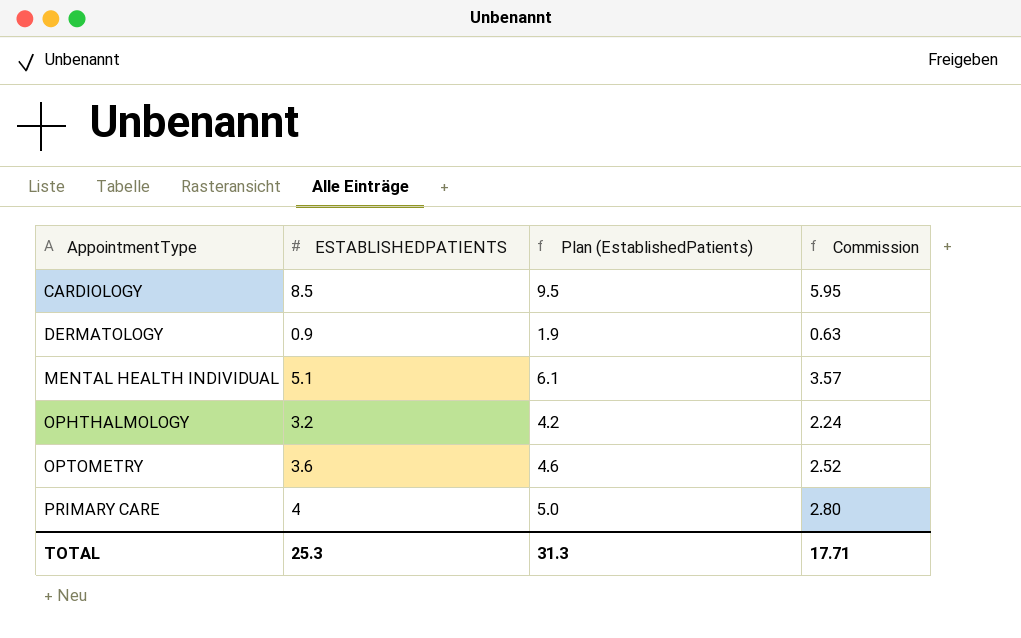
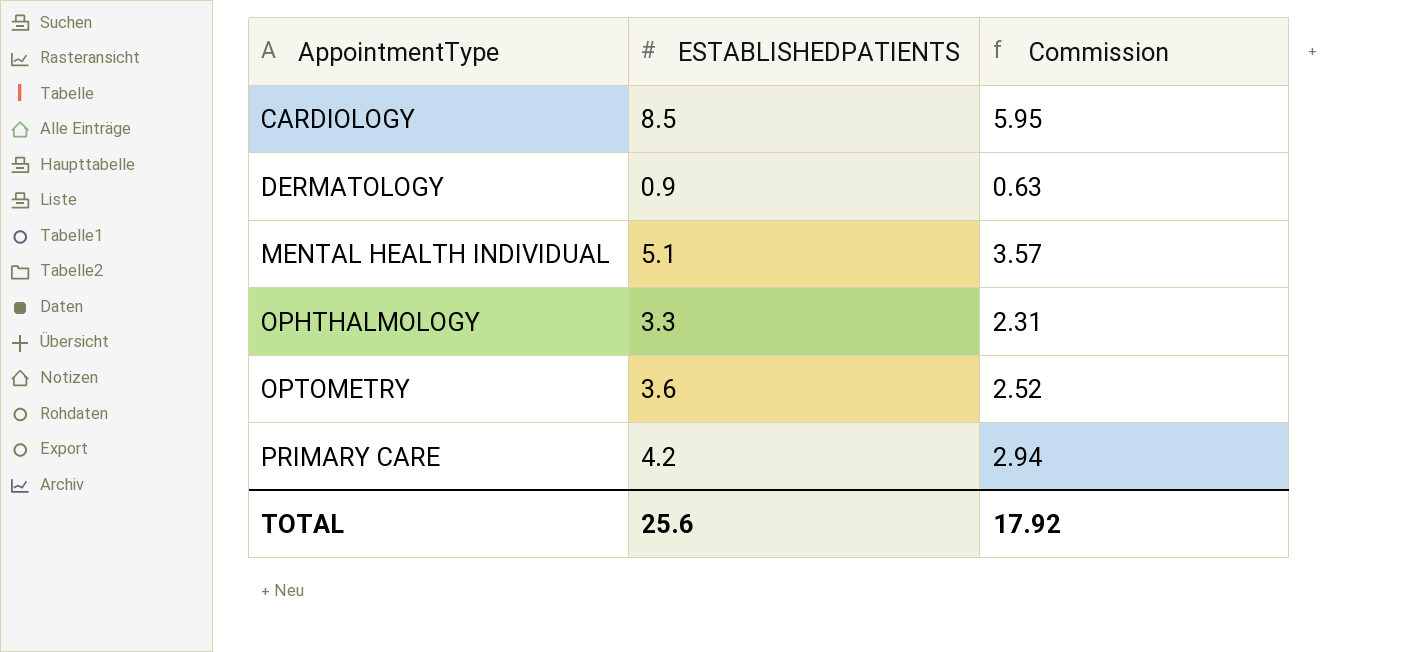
column Plan (EstablishedPatients) | formula: [ESTABLISHEDPATIENTS] + 1 -> none
OPHTHALMOLOGY | ESTABLISHEDPATIENTS: 3.2 -> 3.3
OPHTHALMOLOGY | Commission: 2.24 -> 2.31
PRIMARY CARE | ESTABLISHEDPATIENTS: 4 -> 4.2
PRIMARY CARE | Commission: 2.80 -> 2.94
TOTAL | ESTABLISHEDPATIENTS: 25.3 -> 25.6
TOTAL | Commission: 17.71 -> 17.92

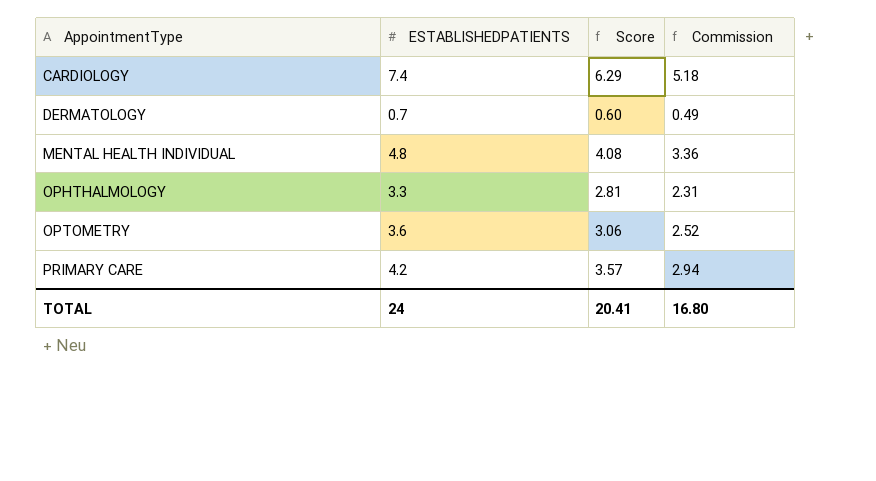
column Score | formula: none -> [ESTABLISHEDPATIENTS] * 0.85
CARDIOLOGY | ESTABLISHEDPATIENTS: 8.5 -> 7.4
CARDIOLOGY | Commission: 5.95 -> 5.18
DERMATOLOGY | ESTABLISHEDPATIENTS: 0.9 -> 0.7
DERMATOLOGY | Commission: 0.63 -> 0.49
MENTAL HEALTH INDIVIDUAL | ESTABLISHEDPATIENTS: 5.1 -> 4.8
MENTAL HEALTH INDIVIDUAL | Commission: 3.57 -> 3.36
TOTAL | ESTABLISHEDPATIENTS: 25.6 -> 24
TOTAL | Commission: 17.92 -> 16.80

